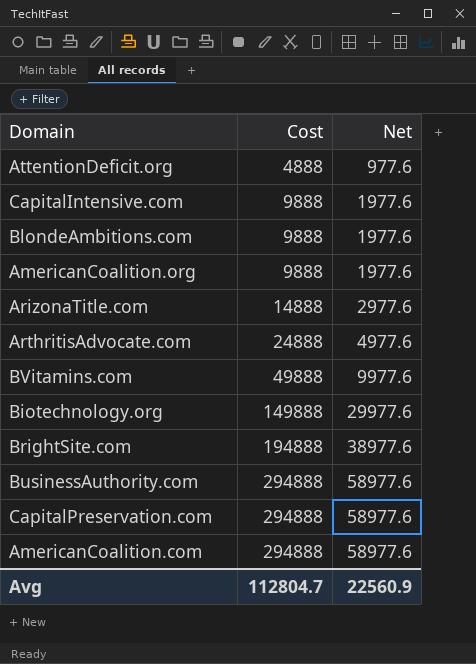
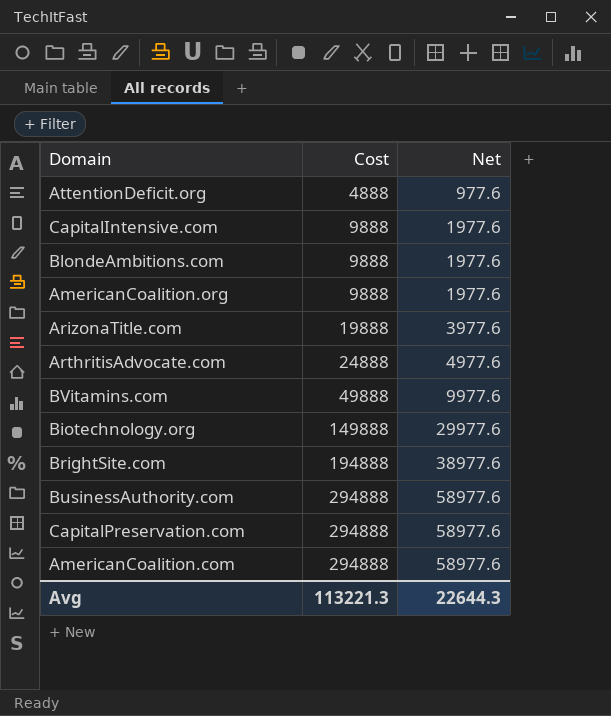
ArizonaTitle.com | Cost: 14888 -> 19888
ArizonaTitle.com | Net: 2977.6 -> 3977.6
Avg | Cost: 112804.7 -> 113221.3
Avg | Net: 22560.9 -> 22644.3

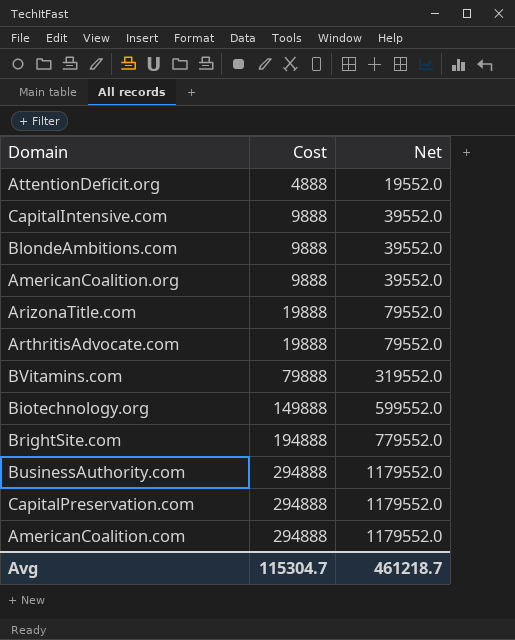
column Net | formula: [Cost] * 0.2 -> [Cost] * 4
ArthritisAdvocate.com | Cost: 24888 -> 19888
BVitamins.com | Cost: 49888 -> 79888
Avg | Cost: 113221.3 -> 115304.7
Avg | Net: 22644.3 -> 461218.7

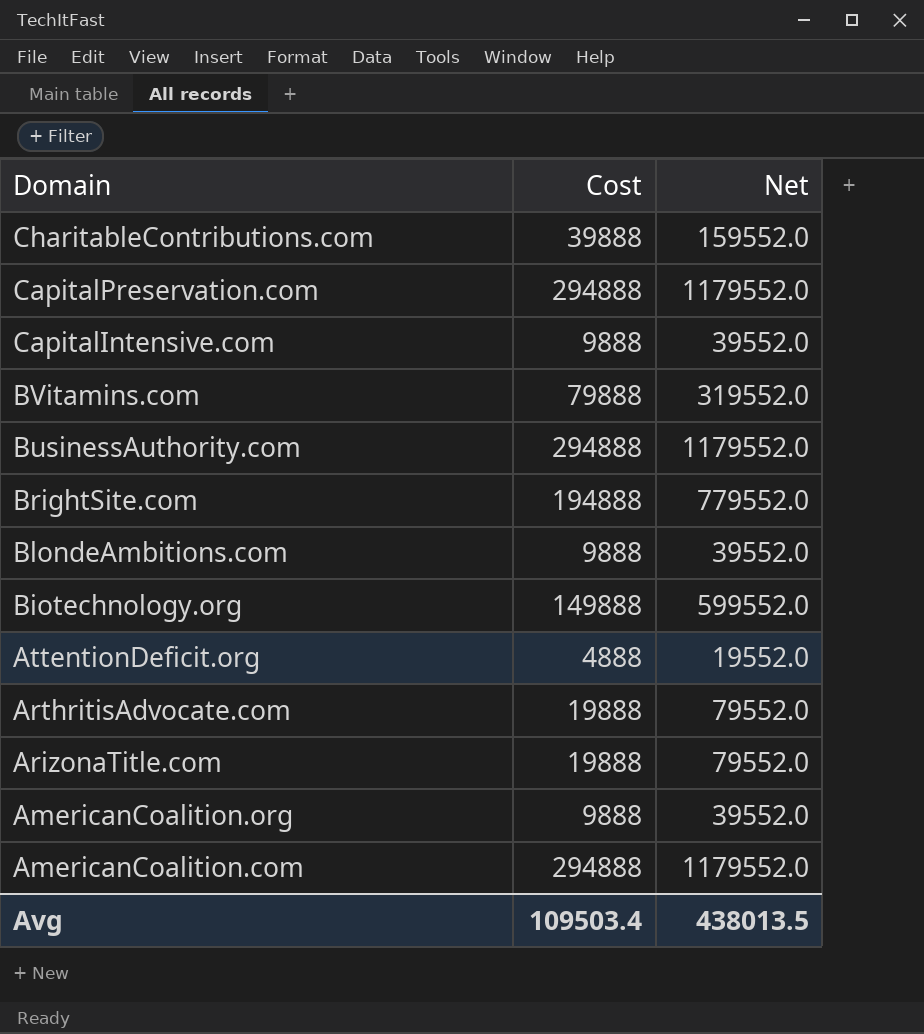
row order: Cost ascending -> Domain descending
row CharitableContributions.com: none -> 39888 | 159552.0
Avg | Cost: 115304.7 -> 109503.4
Avg | Net: 461218.7 -> 438013.5

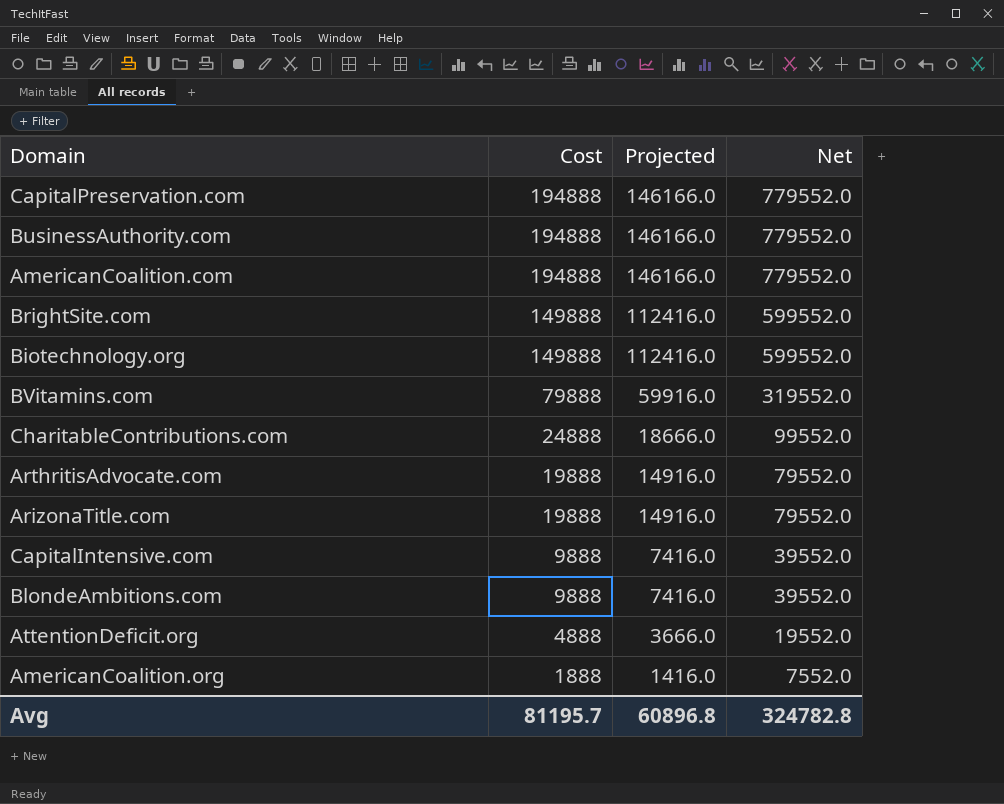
row order: Domain descending -> Cost descending
column Projected | formula: none -> [Cost] * 0.75
CapitalPreservation.com | Cost: 294888 -> 194888
CapitalPreservation.com | Net: 1179552.0 -> 779552.0
BusinessAuthority.com | Cost: 294888 -> 194888
BusinessAuthority.com | Net: 1179552.0 -> 779552.0
AmericanCoalition.com | Cost: 294888 -> 194888
AmericanCoalition.com | Net: 1179552.0 -> 779552.0
BrightSite.com | Cost: 194888 -> 149888
BrightSite.com | Net: 779552.0 -> 599552.0
CharitableContributions.com | Cost: 39888 -> 24888
CharitableContributions.com | Net: 159552.0 -> 99552.0
AmericanCoalition.org | Cost: 9888 -> 1888
AmericanCoalition.org | Net: 39552.0 -> 7552.0
Avg | Cost: 109503.4 -> 81195.7
Avg | Net: 438013.5 -> 324782.8

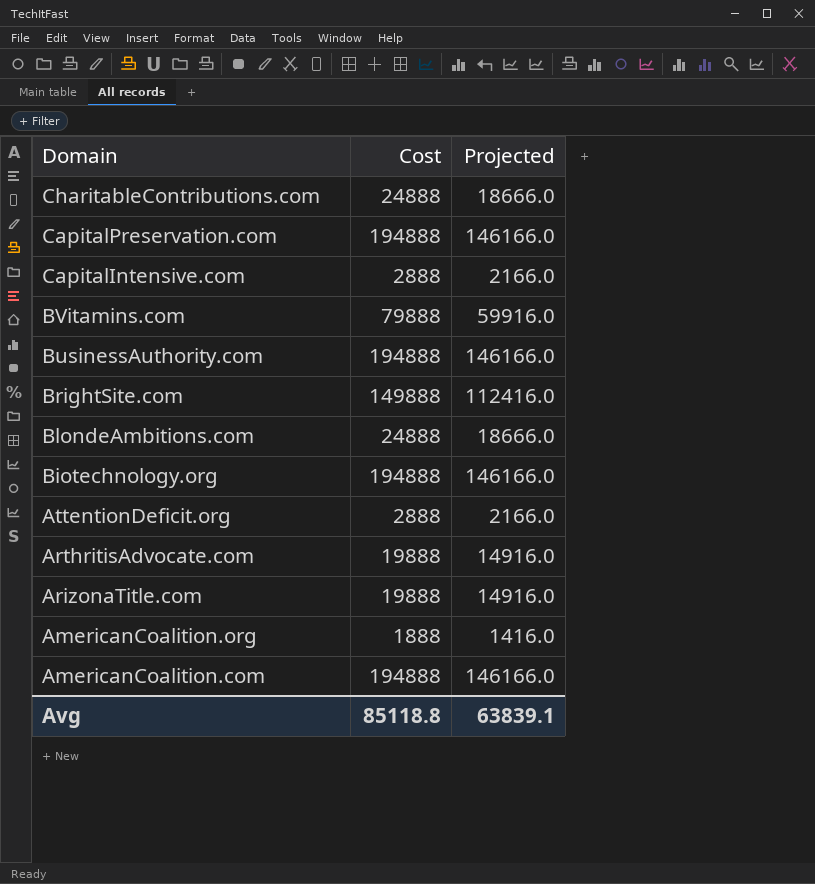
row order: Cost descending -> Domain descending
column Net | formula: [Cost] * 4 -> none
CapitalIntensive.com | Cost: 9888 -> 2888
CapitalIntensive.com | Projected: 7416.0 -> 2166.0
BlondeAmbitions.com | Cost: 9888 -> 24888
BlondeAmbitions.com | Projected: 7416.0 -> 18666.0
Biotechnology.org | Cost: 149888 -> 194888
Biotechnology.org | Projected: 112416.0 -> 146166.0
AttentionDeficit.org | Cost: 4888 -> 2888
AttentionDeficit.org | Projected: 3666.0 -> 2166.0
Avg | Cost: 81195.7 -> 85118.8
Avg | Projected: 60896.8 -> 63839.1

